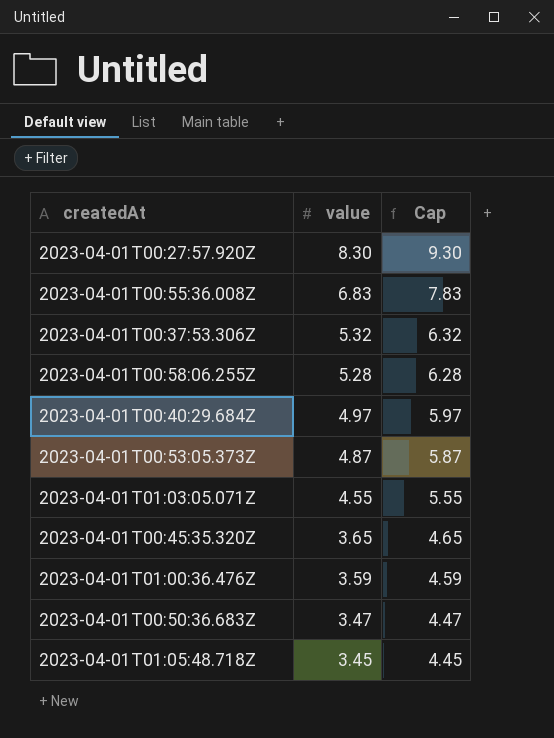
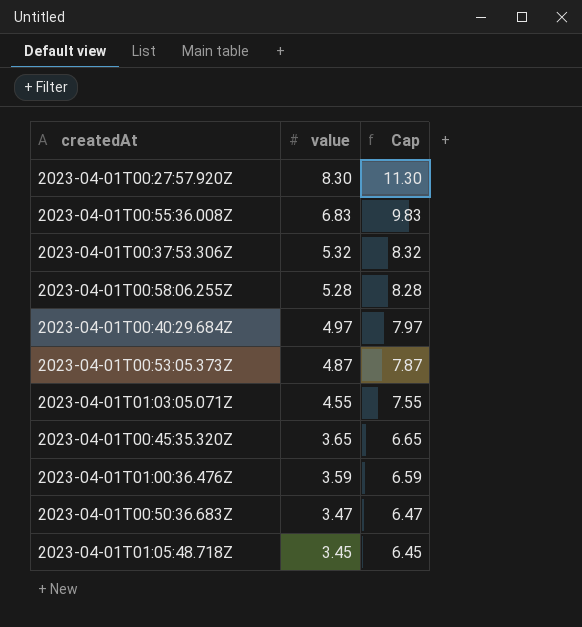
column Cap | formula: [value] + 1 -> [value] + 3

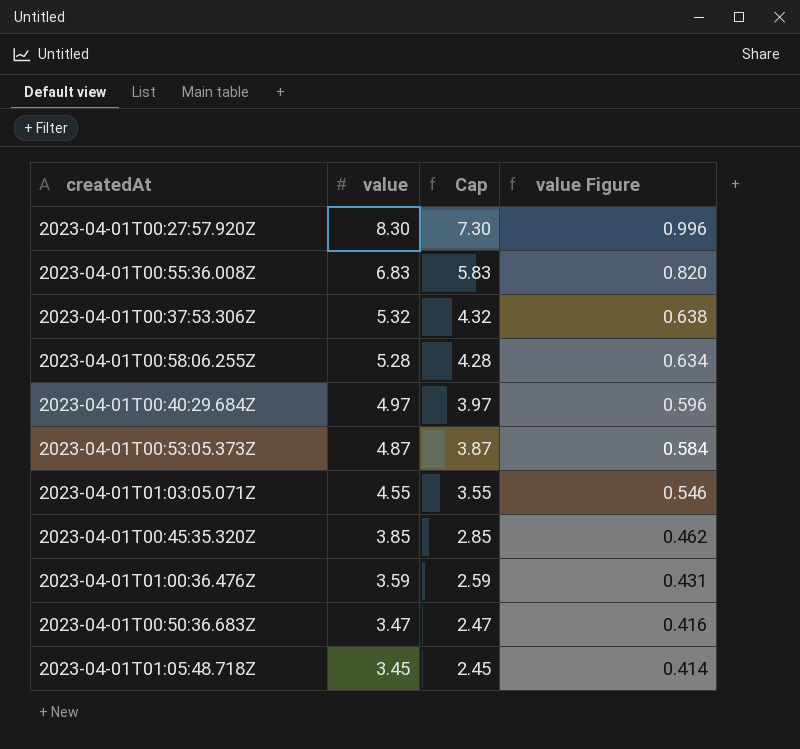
column Cap | formula: [value] + 3 -> [value] - 1
column value Figure | formula: none -> [value] * 0.12
2023-04-01T00:45:35.320Z | value: 3.65 -> 3.85

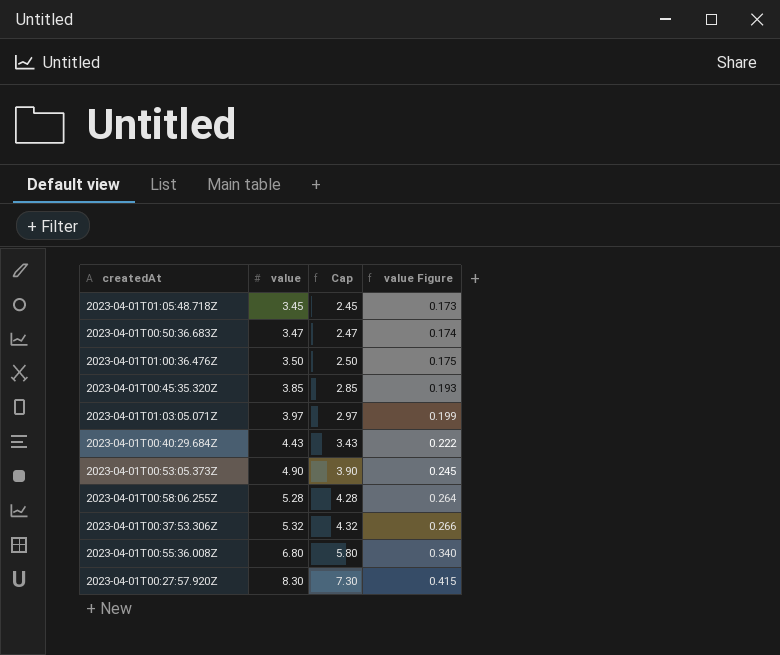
row order: value descending -> value ascending
column value Figure | formula: [value] * 0.12 -> [value] * 0.05
2023-04-01T01:00:36.476Z | value: 3.59 -> 3.50
2023-04-01T01:00:36.476Z | Cap: 2.59 -> 2.50
2023-04-01T01:03:05.071Z | value: 4.55 -> 3.97
2023-04-01T01:03:05.071Z | Cap: 3.55 -> 2.97
2023-04-01T00:40:29.684Z | value: 4.97 -> 4.43
2023-04-01T00:40:29.684Z | Cap: 3.97 -> 3.43
2023-04-01T00:53:05.373Z | value: 4.87 -> 4.90
2023-04-01T00:53:05.373Z | Cap: 3.87 -> 3.90
2023-04-01T00:55:36.008Z | value: 6.83 -> 6.80
2023-04-01T00:55:36.008Z | Cap: 5.83 -> 5.80

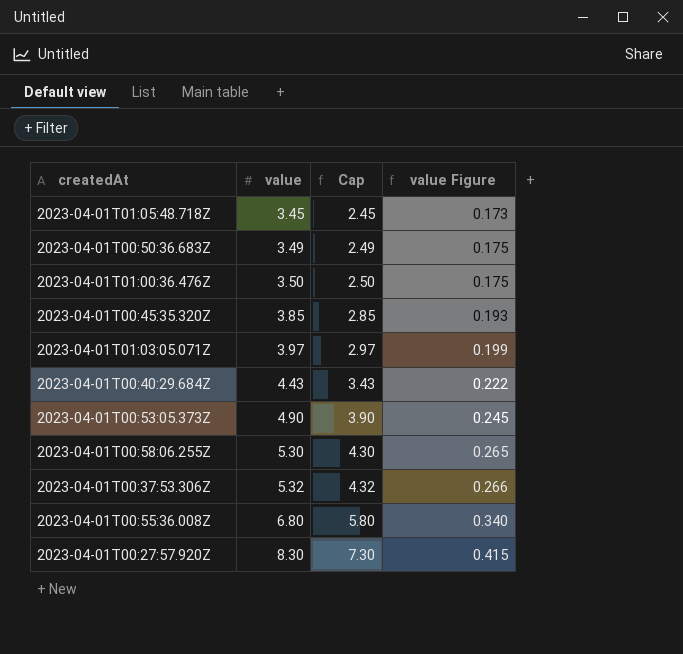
2023-04-01T00:50:36.683Z | value: 3.47 -> 3.49
2023-04-01T00:50:36.683Z | Cap: 2.47 -> 2.49
2023-04-01T00:50:36.683Z | value Figure: 0.174 -> 0.175
2023-04-01T00:58:06.255Z | value: 5.28 -> 5.30
2023-04-01T00:58:06.255Z | Cap: 4.28 -> 4.30
2023-04-01T00:58:06.255Z | value Figure: 0.264 -> 0.265

